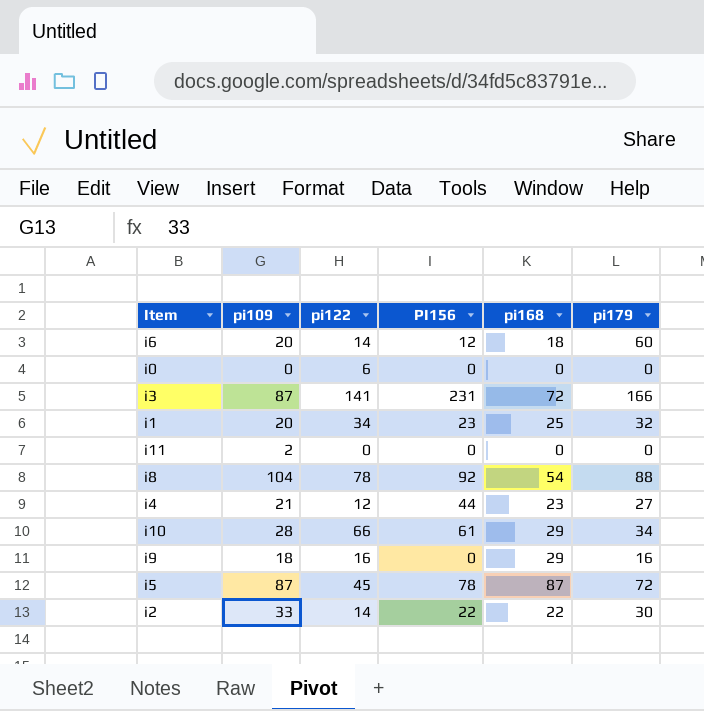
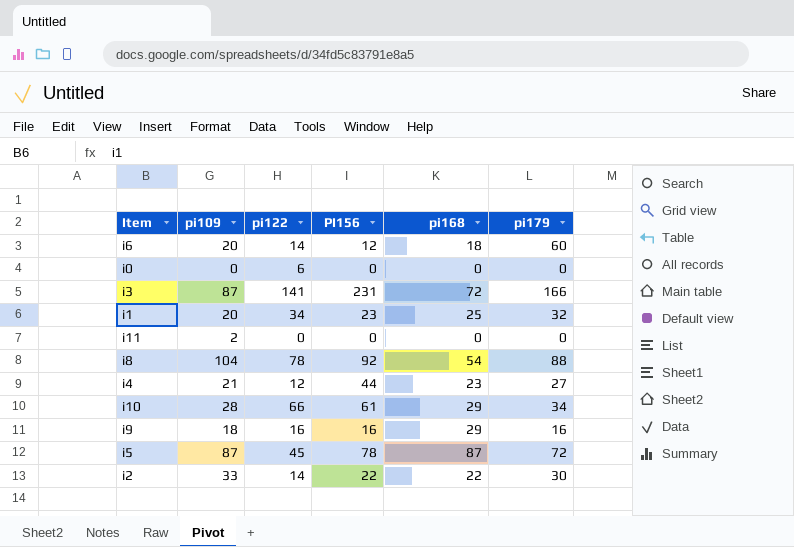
i9 | PI156: 0 -> 16

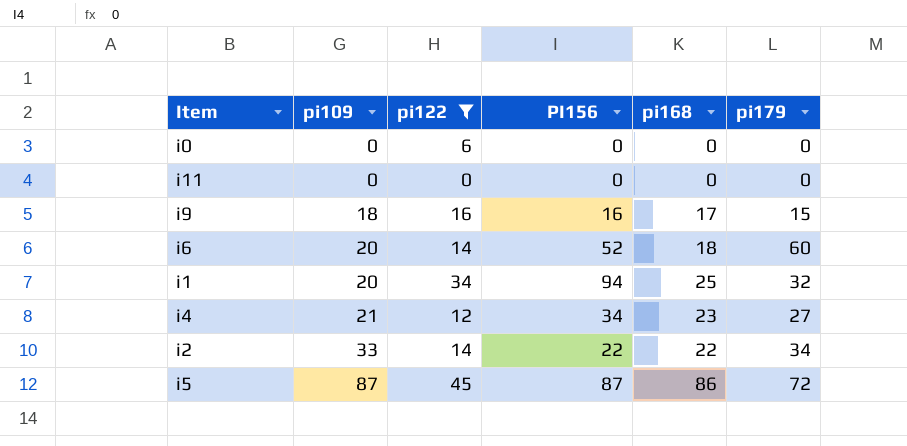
filter: none -> pi122 <= 45
row order: none -> pi109 ascending
i11 | pi109: 2 -> 0
i9 | pi168: 29 -> 17
i9 | pi179: 16 -> 15
i6 | PI156: 12 -> 52
i1 | PI156: 23 -> 94
i4 | PI156: 44 -> 34
i2 | pi179: 30 -> 34
i5 | PI156: 78 -> 87
i5 | pi168: 87 -> 86

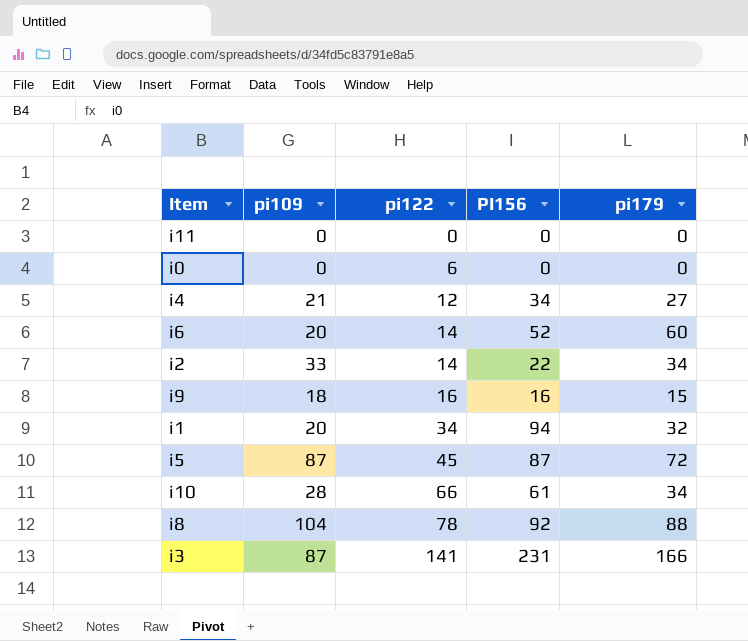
filter: pi122 <= 45 -> none
row order: pi109 ascending -> pi122 ascending
column pi168 | position: 5 -> none

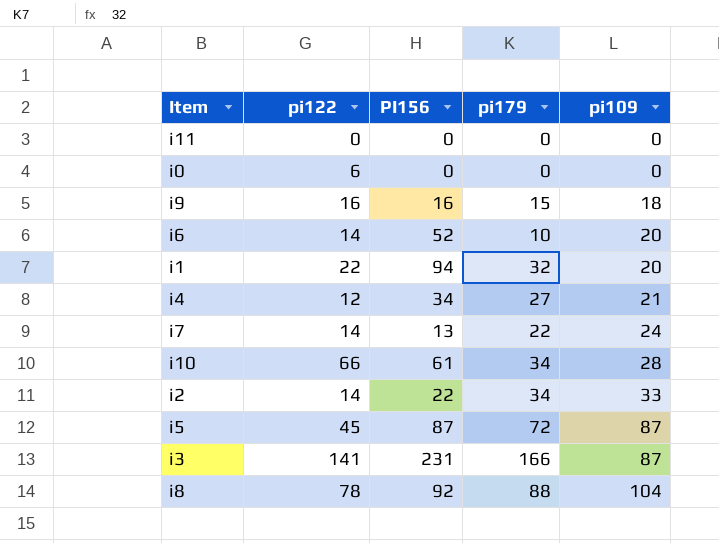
row order: pi122 ascending -> pi109 ascending
column pi109 | position: 2 -> 5
i6 | pi179: 60 -> 10
i1 | pi122: 34 -> 22
row i7: none -> 14 | 13 | 22 | 24

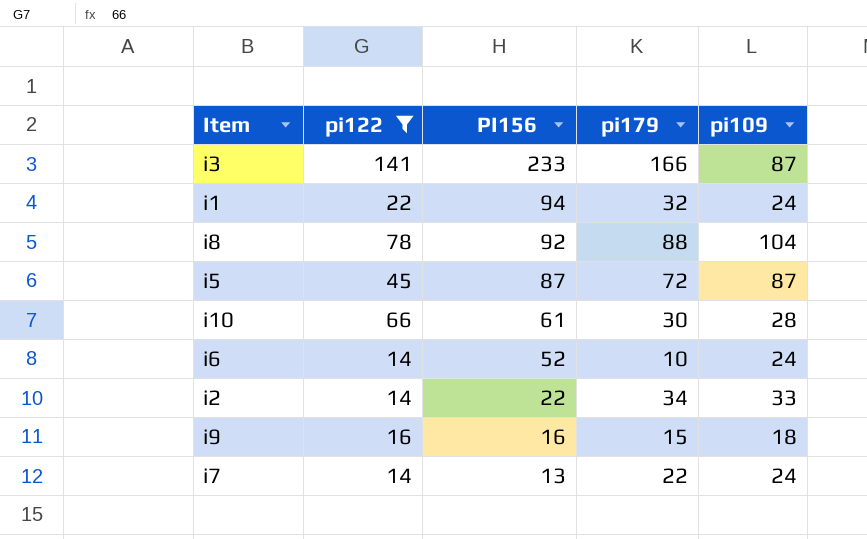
filter: none -> pi122 >= 14
row order: pi109 ascending -> PI156 descending
i3 | PI156: 231 -> 233
i1 | pi109: 20 -> 24
i10 | pi179: 34 -> 30
i6 | pi109: 20 -> 24

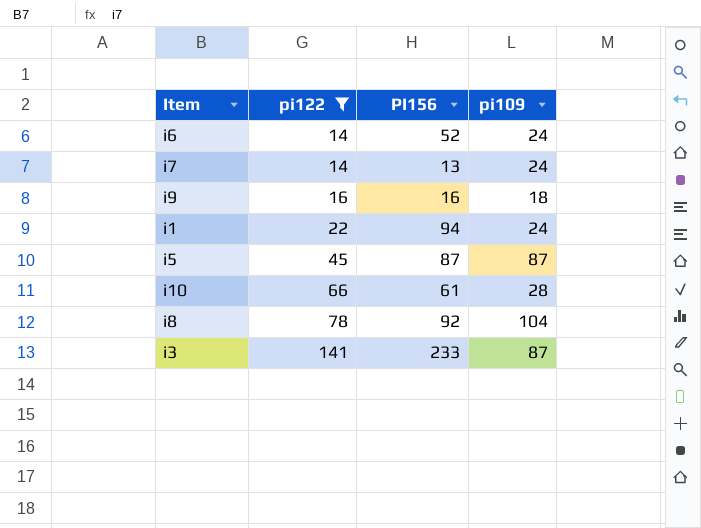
row order: PI156 descending -> pi122 ascending
column pi179 | position: 4 -> none
row i2: 14 | 22 | 34 | 33 -> none

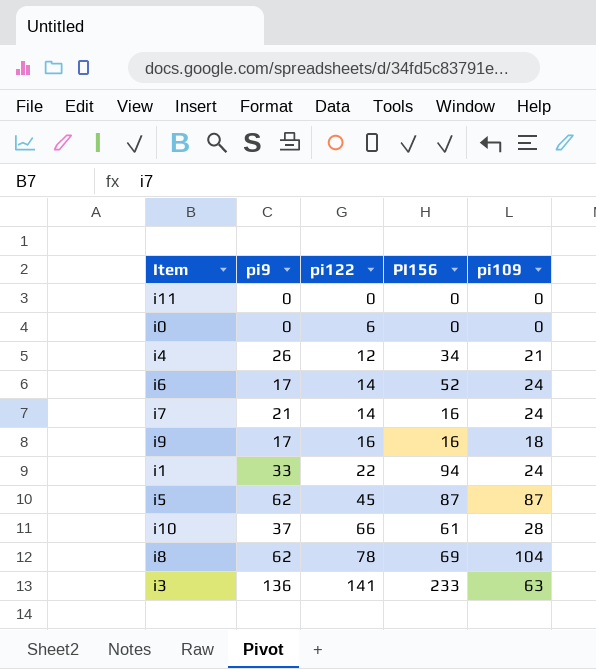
filter: pi122 >= 14 -> none
column pi9 | position: none -> 2
i7 | PI156: 13 -> 16
i8 | PI156: 92 -> 69
i3 | pi109: 87 -> 63

